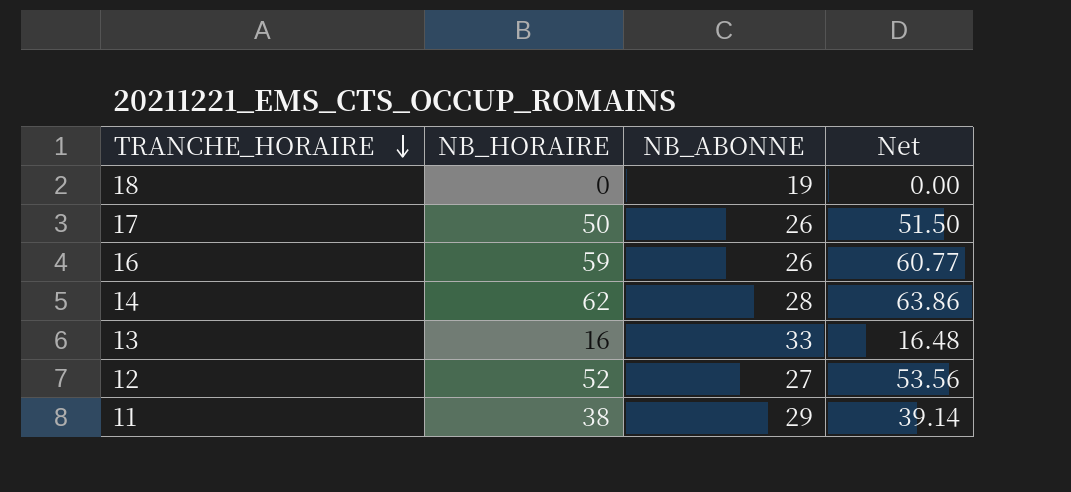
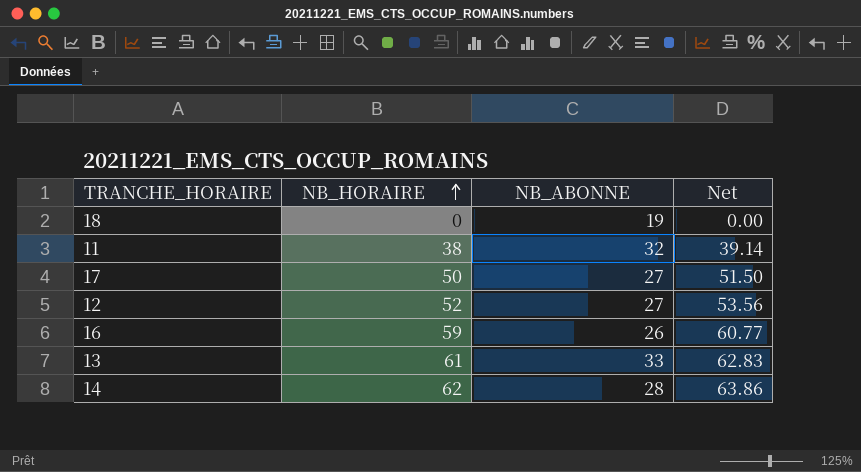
row order: TRANCHE_HORAIRE descending -> NB_HORAIRE ascending
11 | NB_ABONNE: 29 -> 32
17 | NB_ABONNE: 26 -> 27
13 | NB_HORAIRE: 16 -> 61
13 | Net: 16.48 -> 62.83

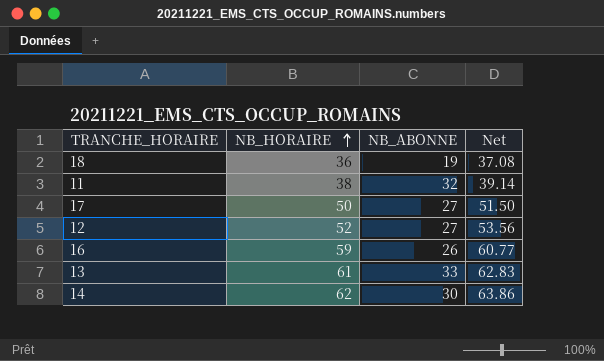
18 | NB_HORAIRE: 0 -> 36
18 | Net: 0.00 -> 37.08
14 | NB_ABONNE: 28 -> 30

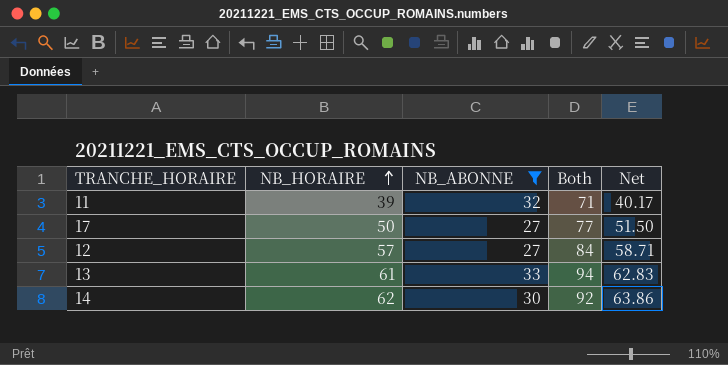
filter: none -> NB_ABONNE >= 27
column Both | formula: none -> [NB_HORAIRE] + [NB_ABONNE]
11 | NB_HORAIRE: 38 -> 39
11 | Net: 39.14 -> 40.17
12 | NB_HORAIRE: 52 -> 57
12 | Net: 53.56 -> 58.71

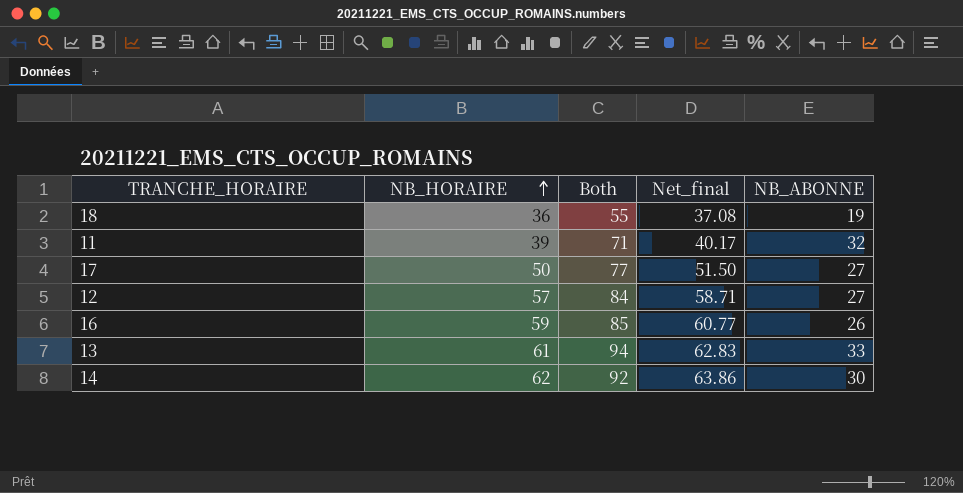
filter: NB_ABONNE >= 27 -> none
column name: Net -> Net_final
column NB_ABONNE | position: 3 -> 5

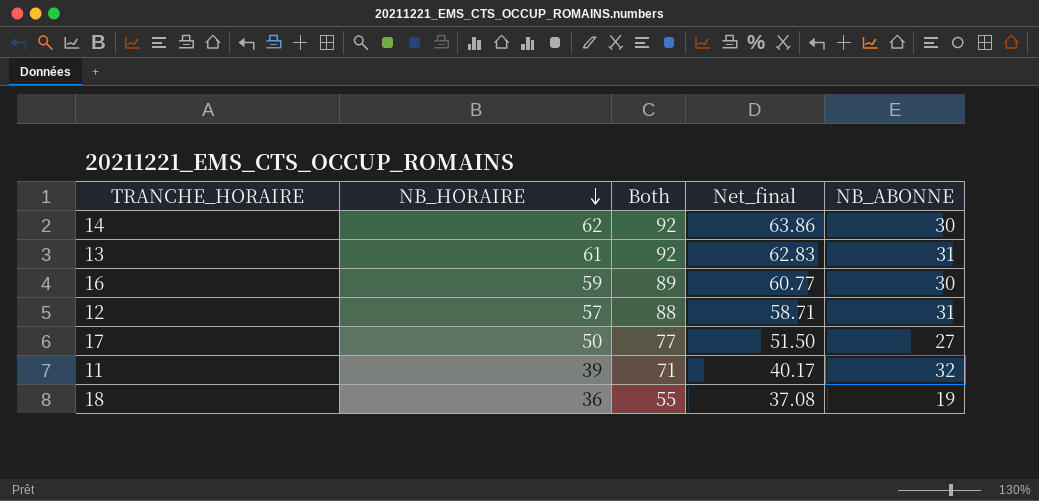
row order: NB_HORAIRE ascending -> NB_HORAIRE descending
13 | Both: 94 -> 92
13 | NB_ABONNE: 33 -> 31
16 | Both: 85 -> 89
16 | NB_ABONNE: 26 -> 30
12 | Both: 84 -> 88
12 | NB_ABONNE: 27 -> 31

